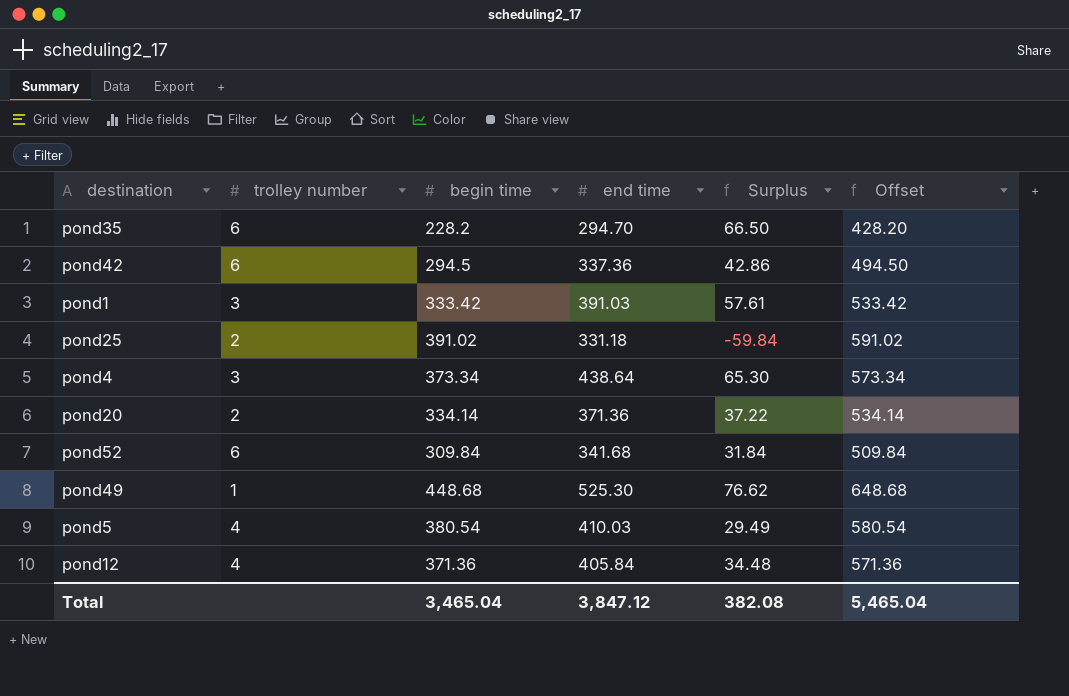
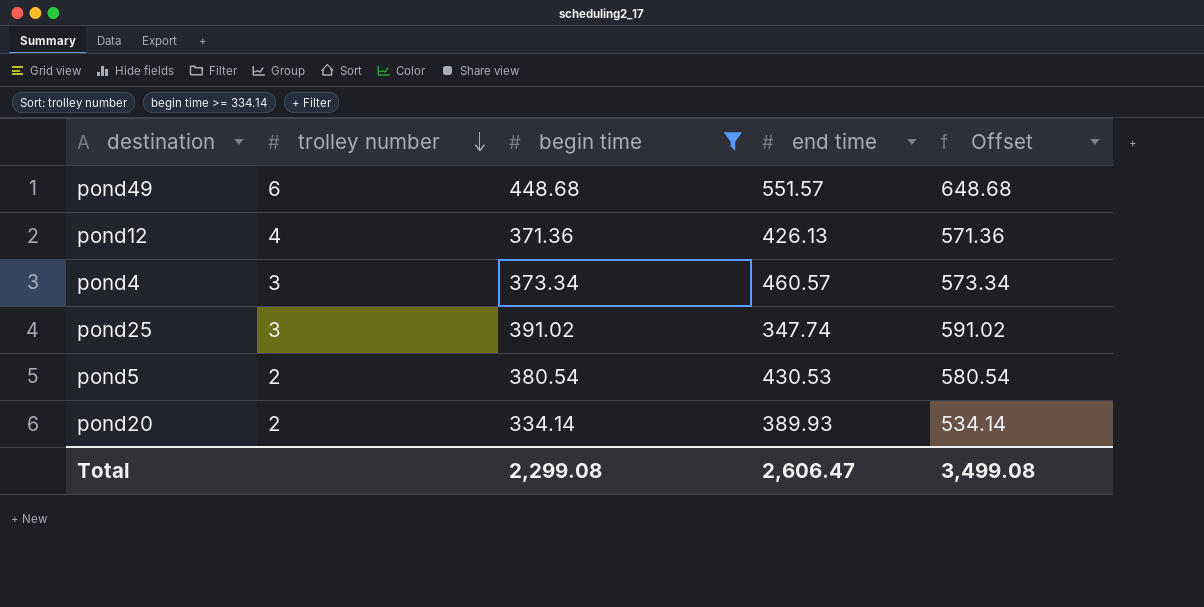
filter: none -> begin time >= 334.14
row order: none -> trolley number descending
column Surplus | formula: [end time] - [begin time] -> none
pond49 | trolley number: 1 -> 6
pond49 | end time: 525.30 -> 551.57
pond12 | end time: 405.84 -> 426.13
pond4 | end time: 438.64 -> 460.57
pond25 | trolley number: 2 -> 3
pond25 | end time: 331.18 -> 347.74
pond5 | trolley number: 4 -> 2
pond5 | end time: 410.03 -> 430.53
pond20 | end time: 371.36 -> 389.93
Total | begin time: 3,465.04 -> 2,299.08
Total | end time: 3,847.12 -> 2,606.47
Total | Offset: 5,465.04 -> 3,499.08

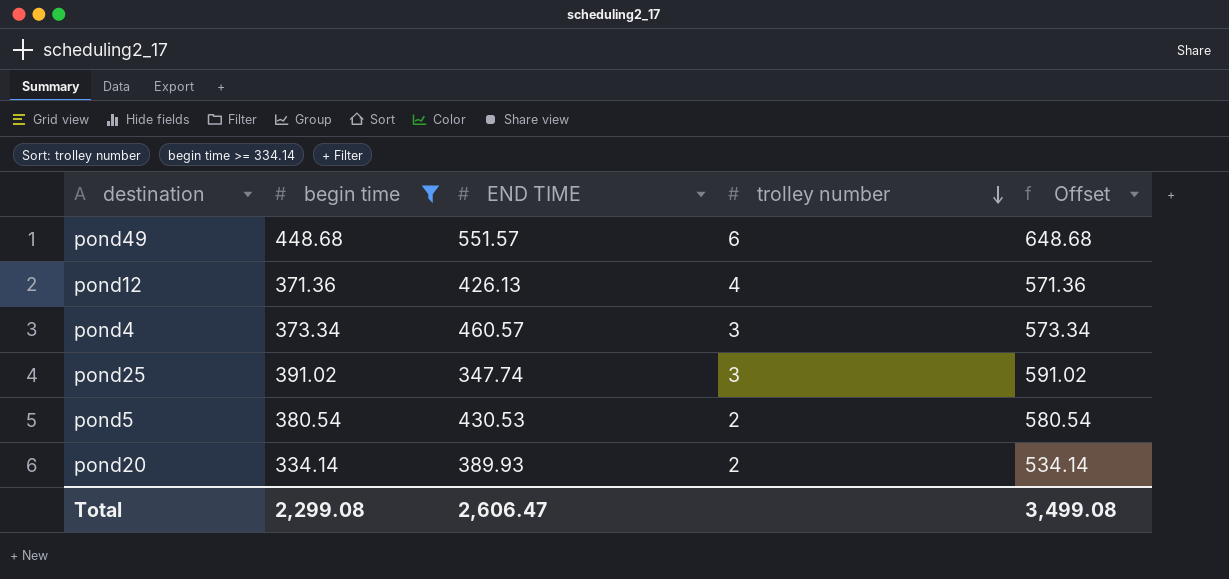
column name: end time -> END TIME
column trolley number | position: 2 -> 4

